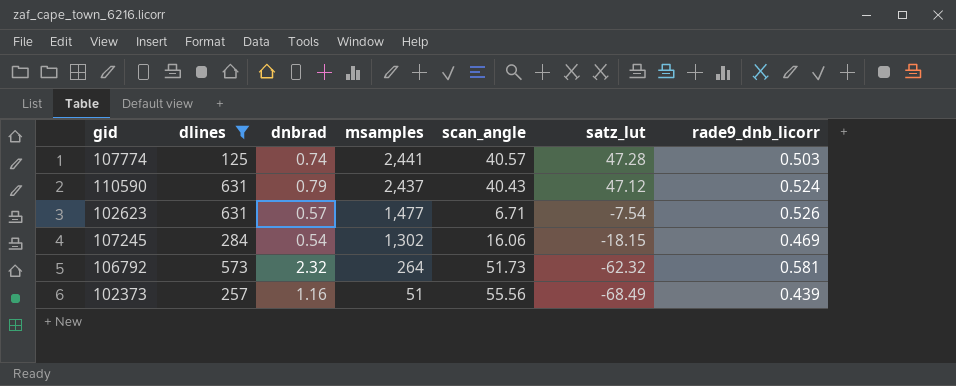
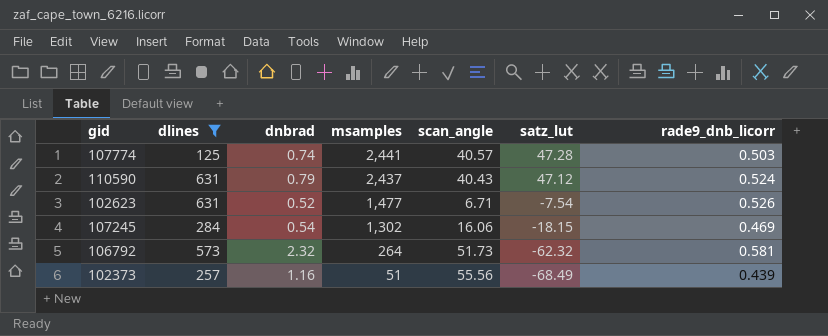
102623 | dnbrad: 0.57 -> 0.52

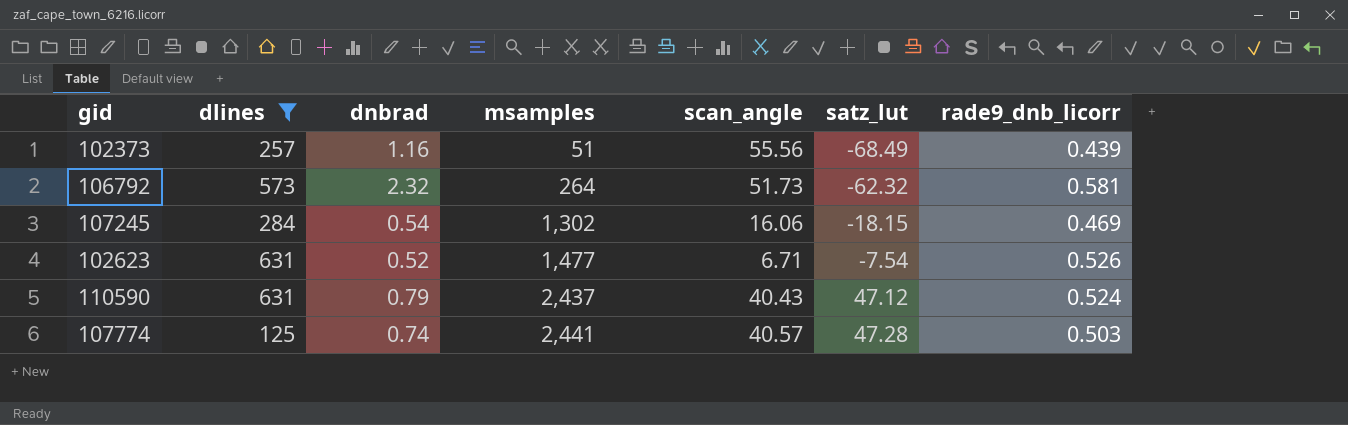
row order: msamples descending -> msamples ascending

